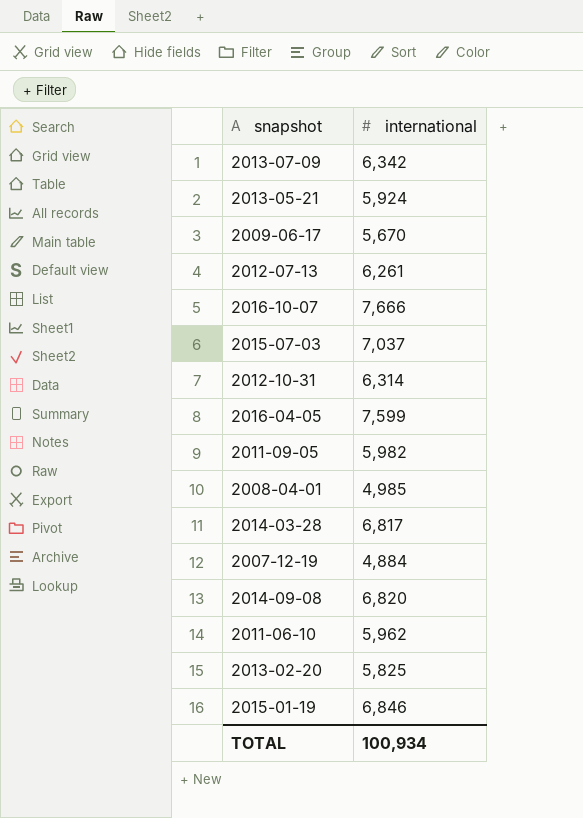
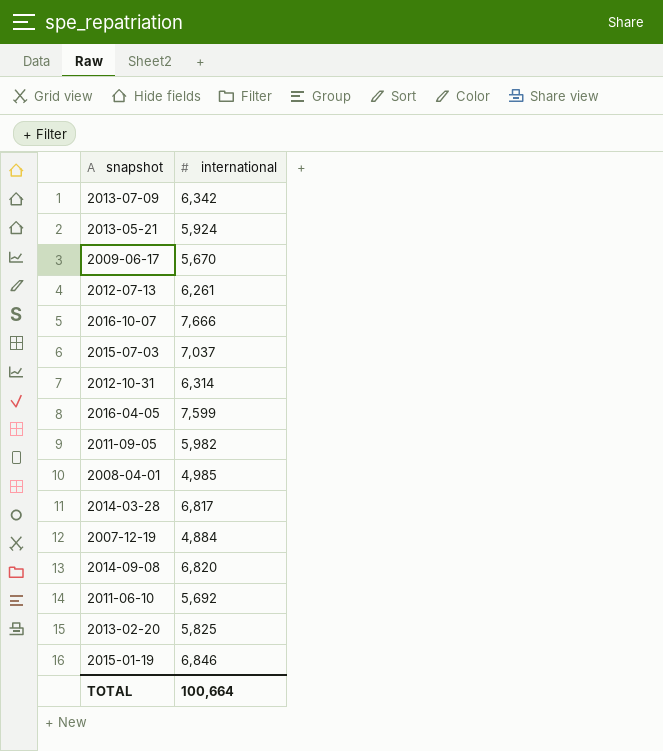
2011-06-10 | international: 5,962 -> 5,692
TOTAL | international: 100,934 -> 100,664

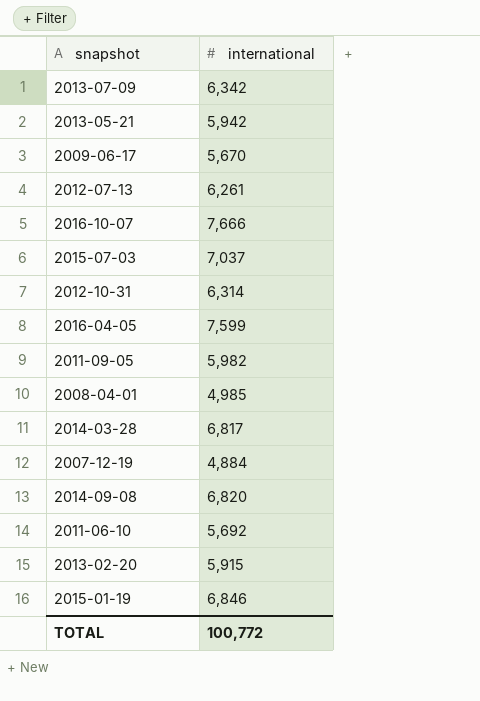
2013-05-21 | international: 5,924 -> 5,942
2013-02-20 | international: 5,825 -> 5,915
TOTAL | international: 100,664 -> 100,772

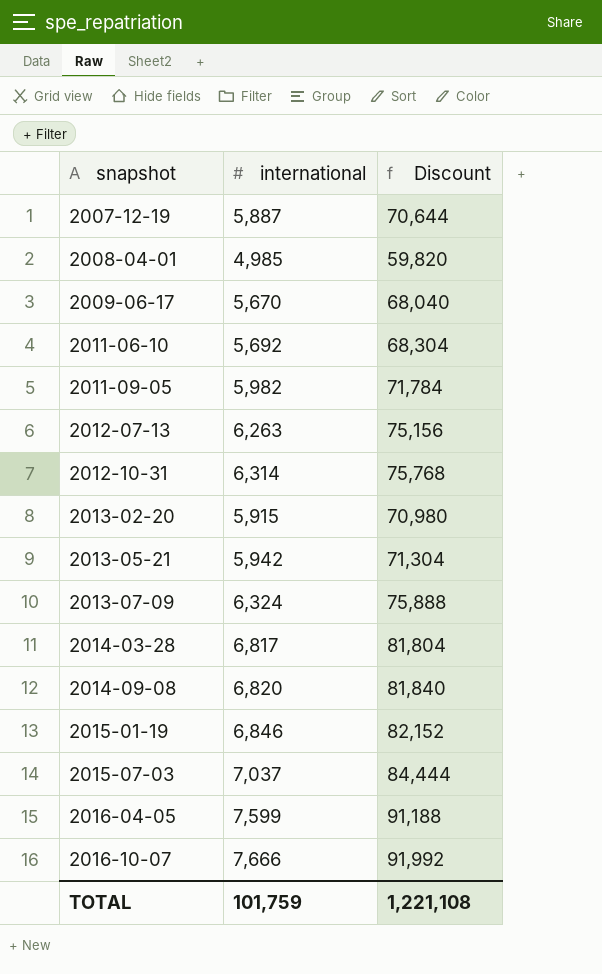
row order: none -> snapshot ascending
column Discount | formula: none -> [international] * 12
2007-12-19 | international: 4,884 -> 5,887
2012-07-13 | international: 6,261 -> 6,263
2013-07-09 | international: 6,342 -> 6,324
TOTAL | international: 100,772 -> 101,759

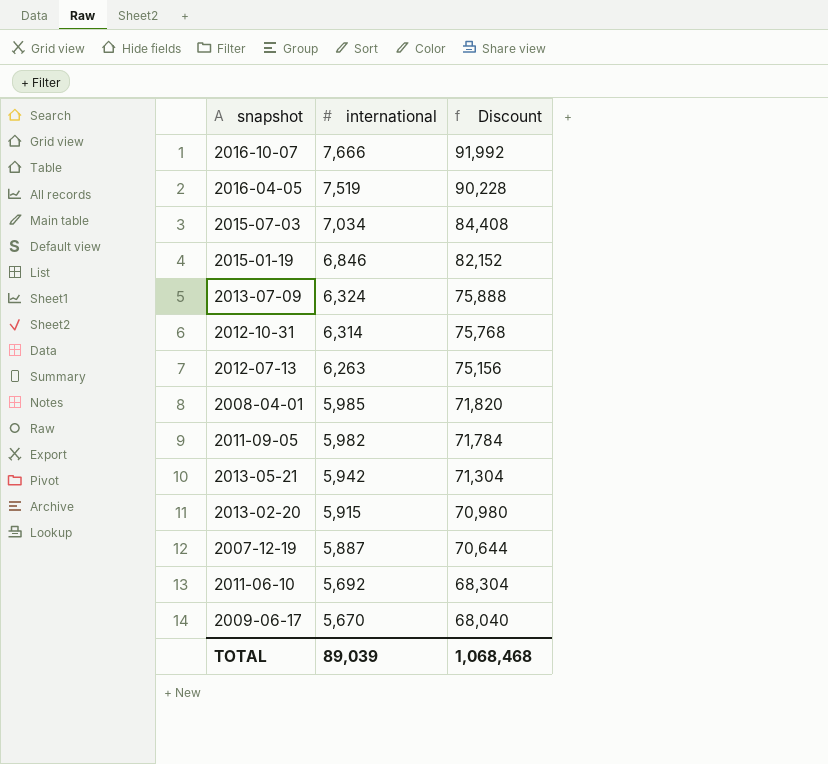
row order: snapshot ascending -> international descending
row 2014-03-28: 6,817 | 81,804 -> none
row 2014-09-08: 6,820 | 81,840 -> none
2016-04-05 | international: 7,599 -> 7,519
2016-04-05 | Discount: 91,188 -> 90,228
2015-07-03 | international: 7,037 -> 7,034
2015-07-03 | Discount: 84,444 -> 84,408
2008-04-01 | international: 4,985 -> 5,985
2008-04-01 | Discount: 59,820 -> 71,820
TOTAL | international: 101,759 -> 89,039
TOTAL | Discount: 1,221,108 -> 1,068,468

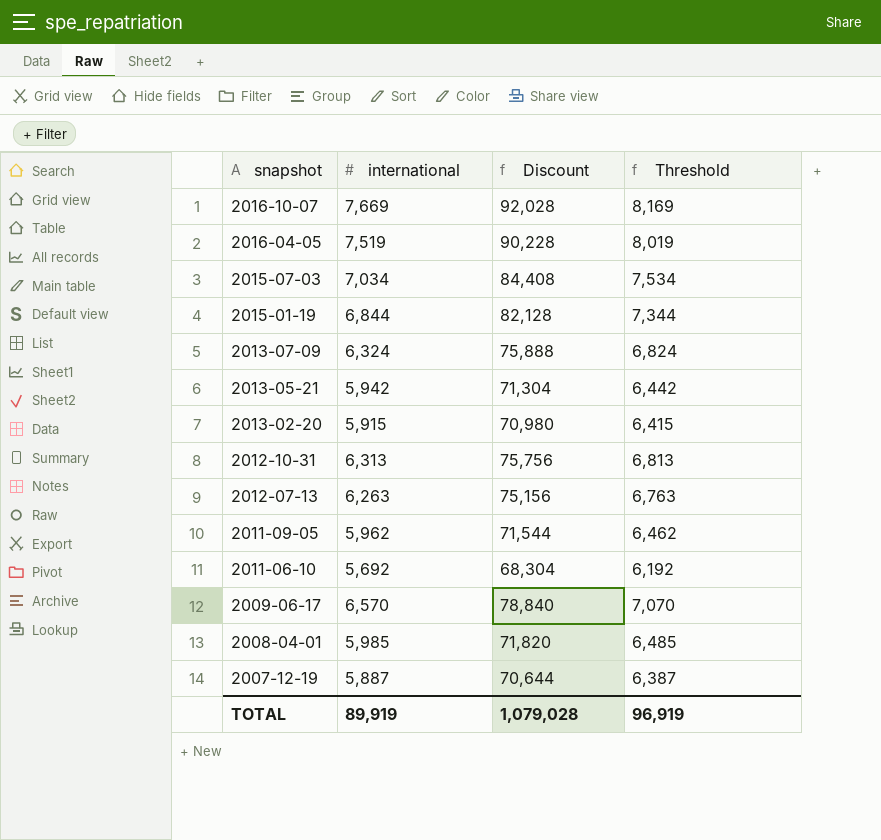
row order: international descending -> snapshot descending
column Threshold | formula: none -> [international] + 500
2016-10-07 | international: 7,666 -> 7,669
2016-10-07 | Discount: 91,992 -> 92,028
2015-01-19 | international: 6,846 -> 6,844
2015-01-19 | Discount: 82,152 -> 82,128
2012-10-31 | international: 6,314 -> 6,313
2012-10-31 | Discount: 75,768 -> 75,756
2011-09-05 | international: 5,982 -> 5,962
2011-09-05 | Discount: 71,784 -> 71,544
2009-06-17 | international: 5,670 -> 6,570
2009-06-17 | Discount: 68,040 -> 78,840
TOTAL | international: 89,039 -> 89,919
TOTAL | Discount: 1,068,468 -> 1,079,028

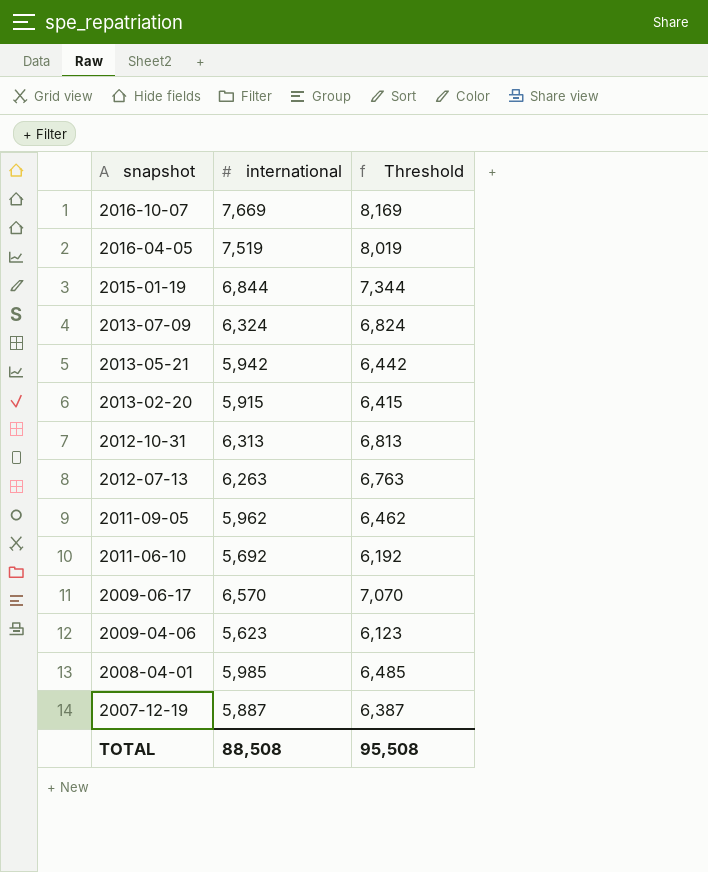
column Discount | formula: [international] * 12 -> none
row 2015-07-03: 7,034 | 84,408 | 7,534 -> none
row 2009-04-06: none -> 5,623 | 6,123
TOTAL | international: 89,919 -> 88,508
TOTAL | Threshold: 96,919 -> 95,508

